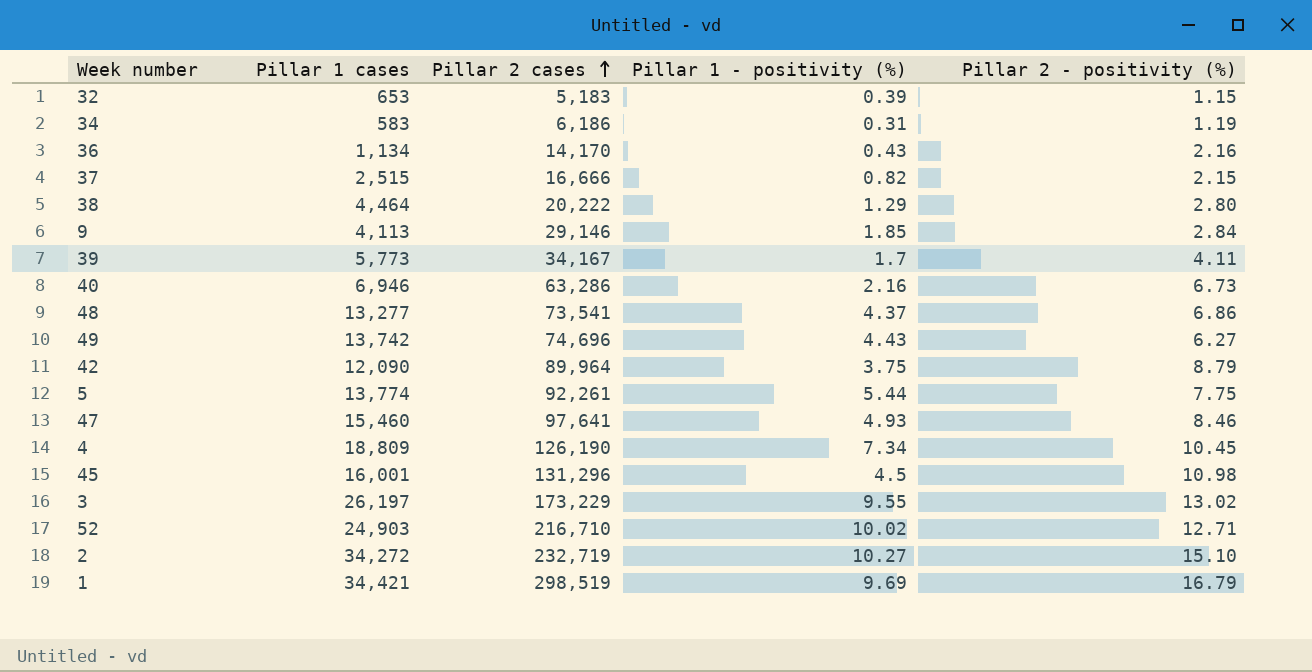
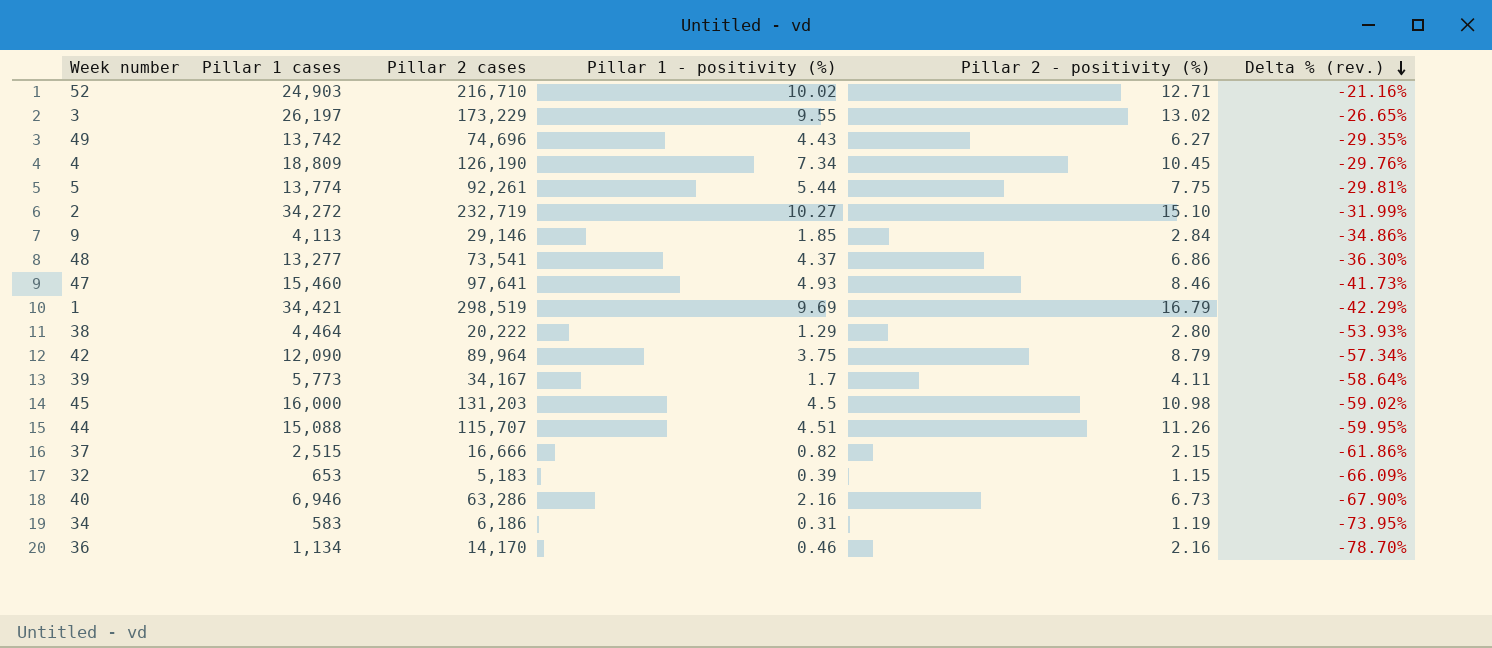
row order: Pillar 2 cases ascending -> Delta % (rev.) descending
column Delta % (rev.) | formula: none -> ([Pillar 1 - positivity (%)] - [Pillar 2 - positivity (%)]) / [Pillar 2 - positivity (%)]
45 | Pillar 1 cases: 16,001 -> 16,000
45 | Pillar 2 cases: 131,296 -> 131,203
row 44: none -> 15,088 | 115,707 | 4.51 | 11.26 | -59.95%
36 | Pillar 1 - positivity (%): 0.43 -> 0.46

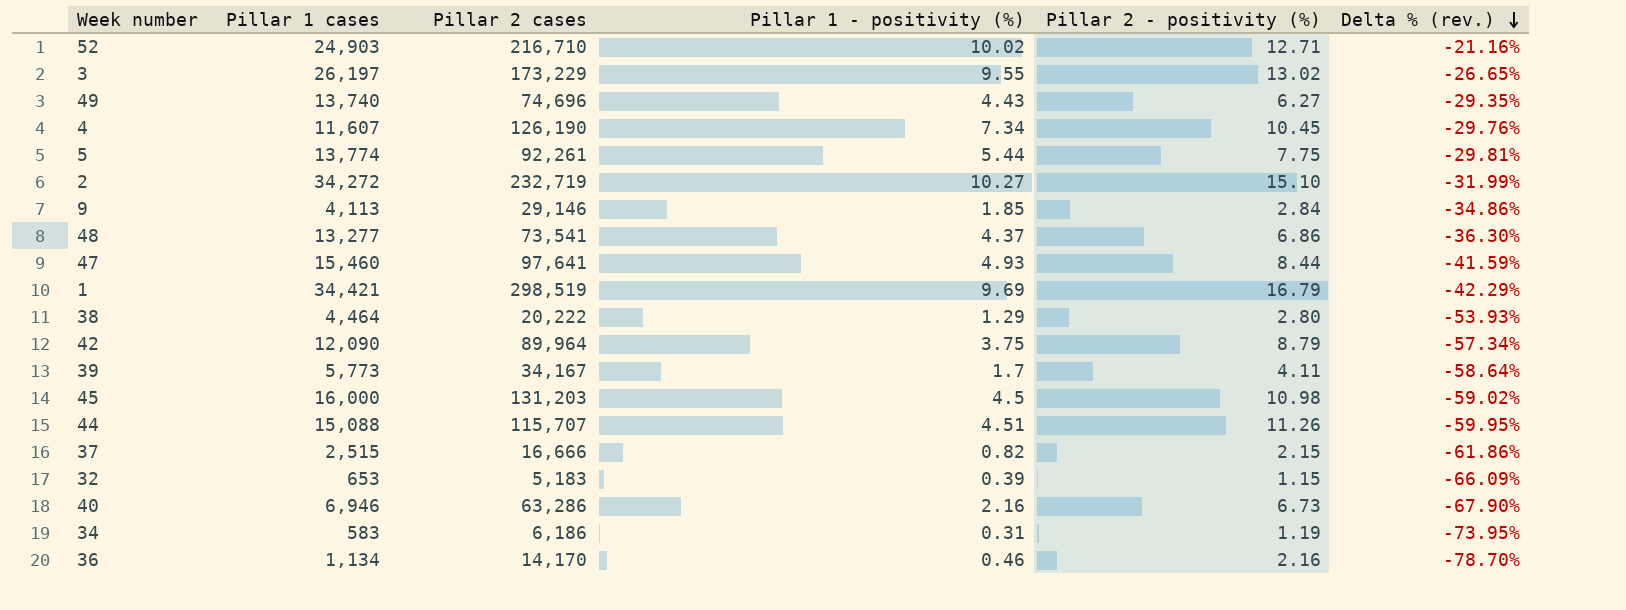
49 | Pillar 1 cases: 13,742 -> 13,740
4 | Pillar 1 cases: 18,809 -> 11,607
47 | Pillar 2 - positivity (%): 8.46 -> 8.44
47 | Delta % (rev.): -41.73% -> -41.59%

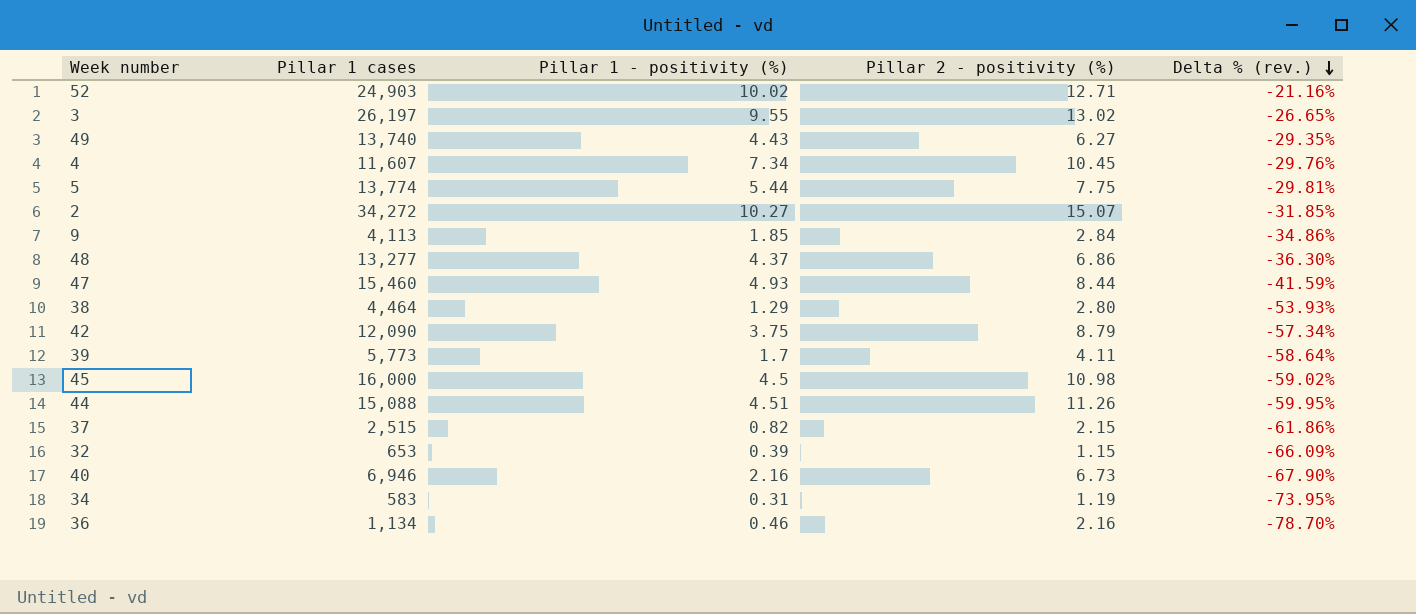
column Pillar 2 cases | position: 3 -> none
row 1: 34,421 | 298,519 | 9.69 | 16.79 | -42.29% -> none
2 | Pillar 2 - positivity (%): 15.10 -> 15.07
2 | Delta % (rev.): -31.99% -> -31.85%

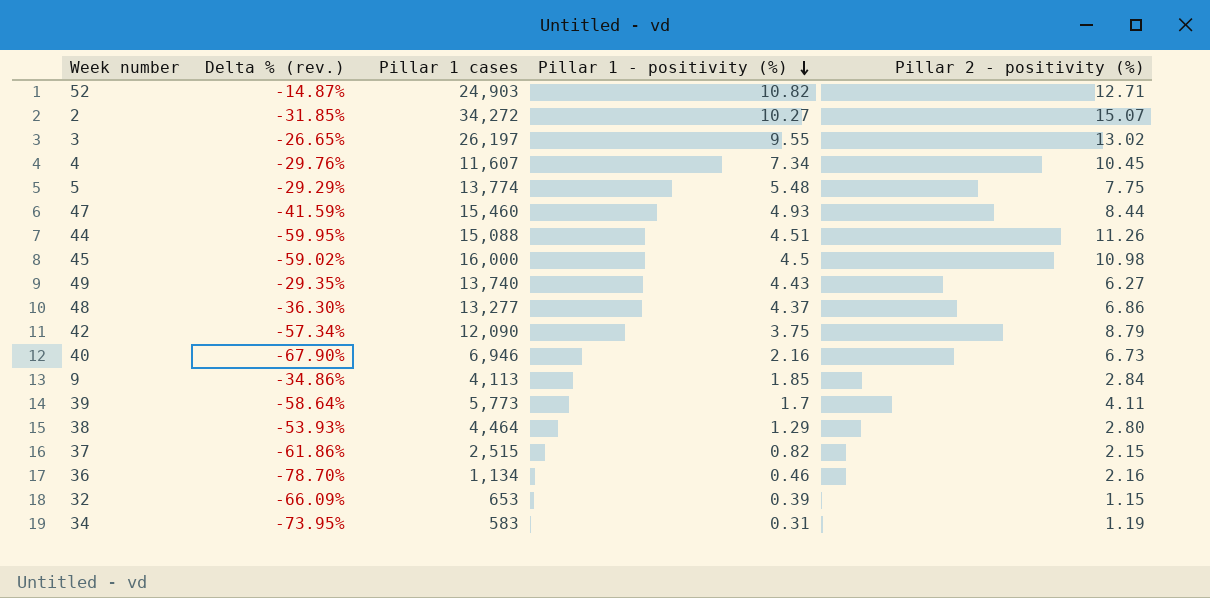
row order: Delta % (rev.) descending -> Pillar 1 - positivity (%) descending
column Delta % (rev.) | position: 5 -> 2
52 | Delta % (rev.): -21.16% -> -14.87%
52 | Pillar 1 - positivity (%): 10.02 -> 10.82
5 | Delta % (rev.): -29.81% -> -29.29%
5 | Pillar 1 - positivity (%): 5.44 -> 5.48

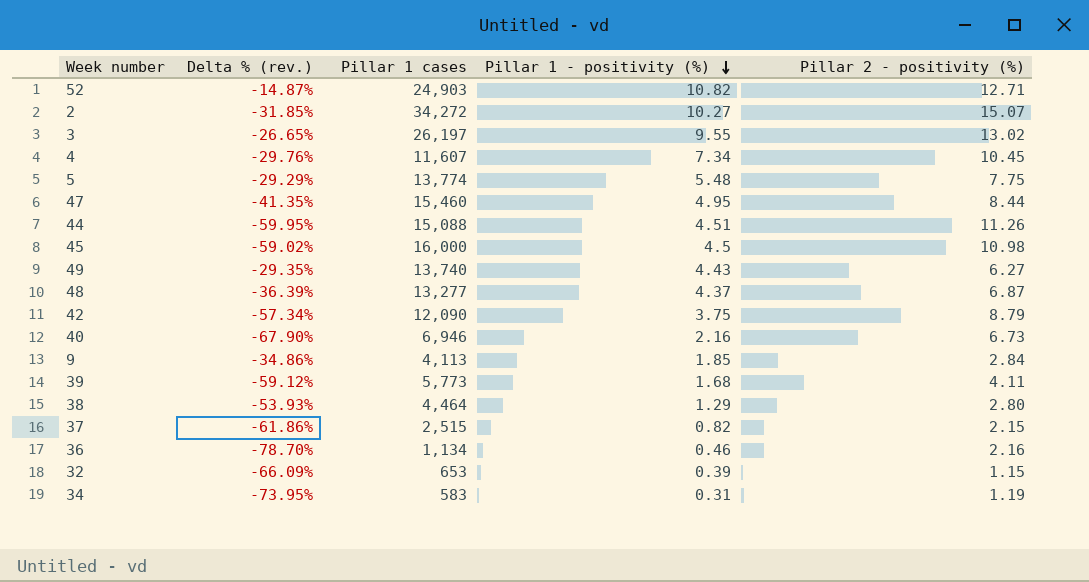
47 | Delta % (rev.): -41.59% -> -41.35%
47 | Pillar 1 - positivity (%): 4.93 -> 4.95
48 | Delta % (rev.): -36.30% -> -36.39%
48 | Pillar 2 - positivity (%): 6.86 -> 6.87
39 | Delta % (rev.): -58.64% -> -59.12%
39 | Pillar 1 - positivity (%): 1.7 -> 1.68

